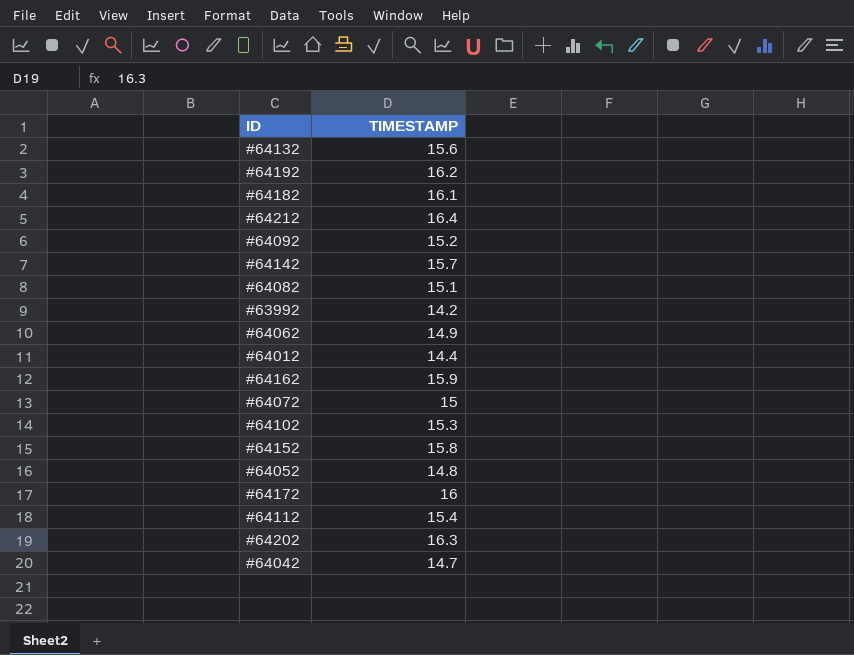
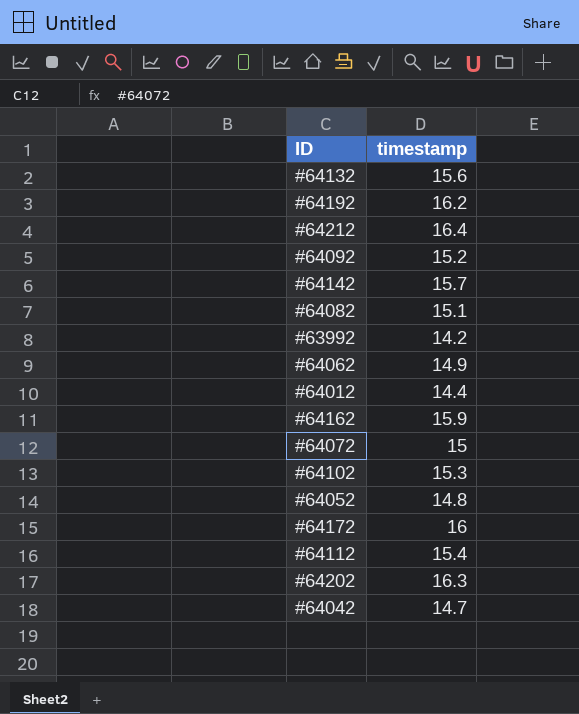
column name: TIMESTAMP -> timestamp
row #64182: 16.1 -> none
row #64152: 15.8 -> none

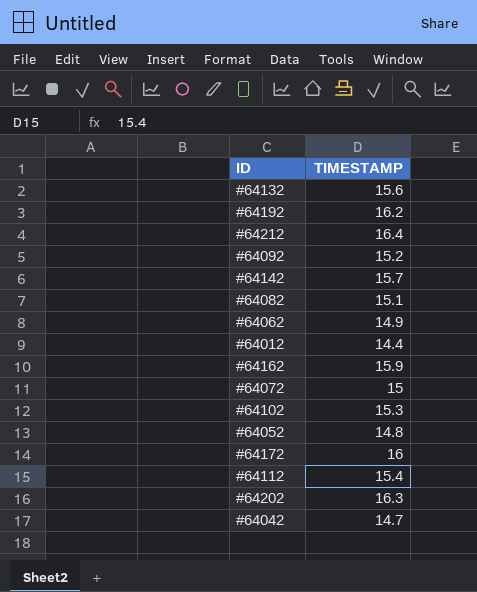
column name: timestamp -> TIMESTAMP
row #63992: 14.2 -> none

